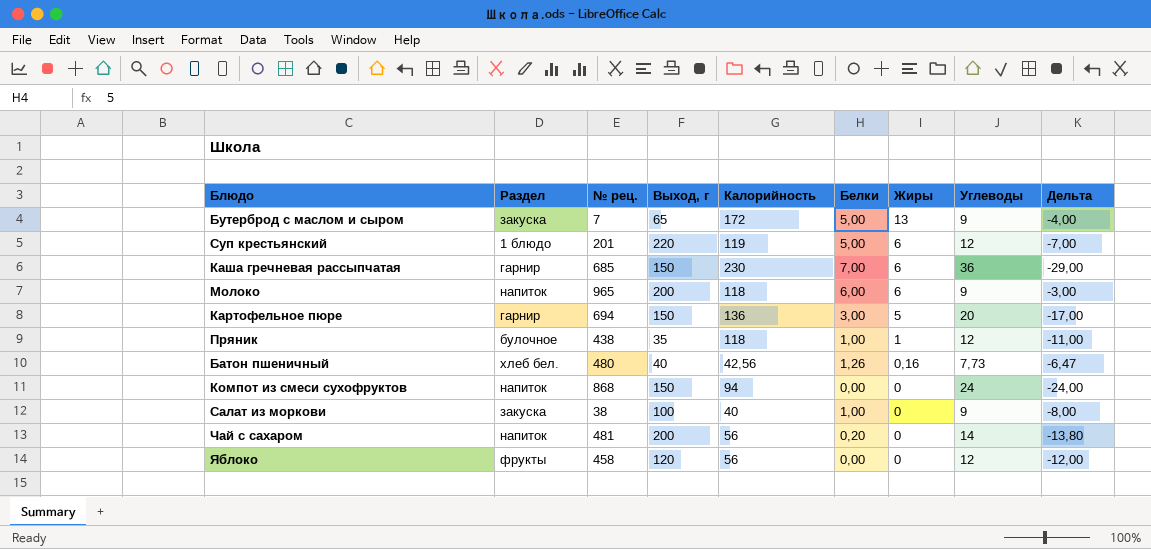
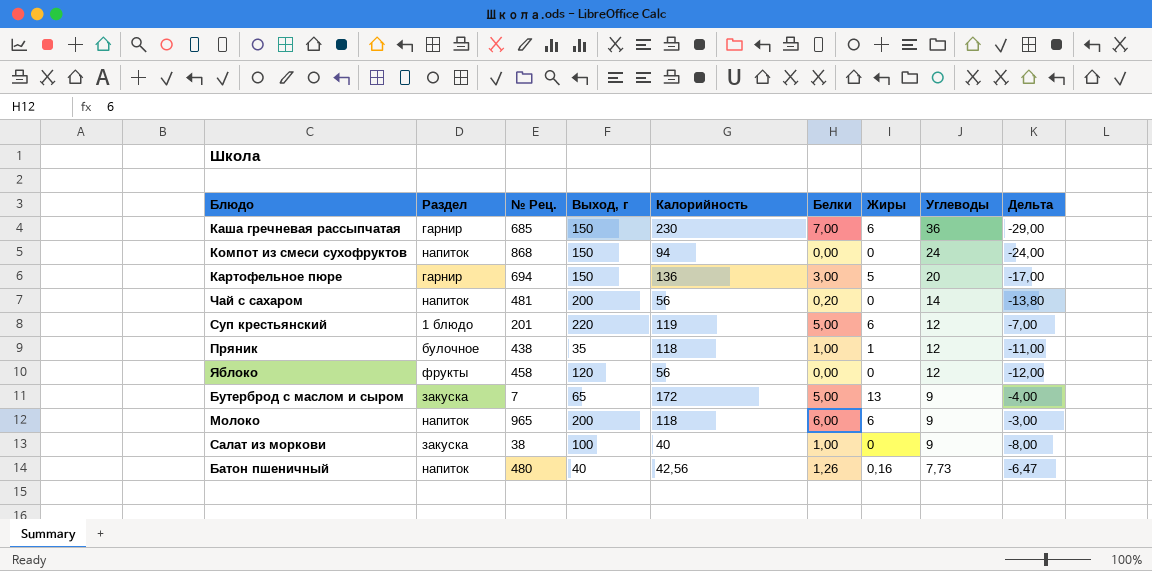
row order: Жиры descending -> Углеводы descending
column name: № рец. -> № Рец.
Батон пшеничный | Раздел: хлеб бел. -> напиток

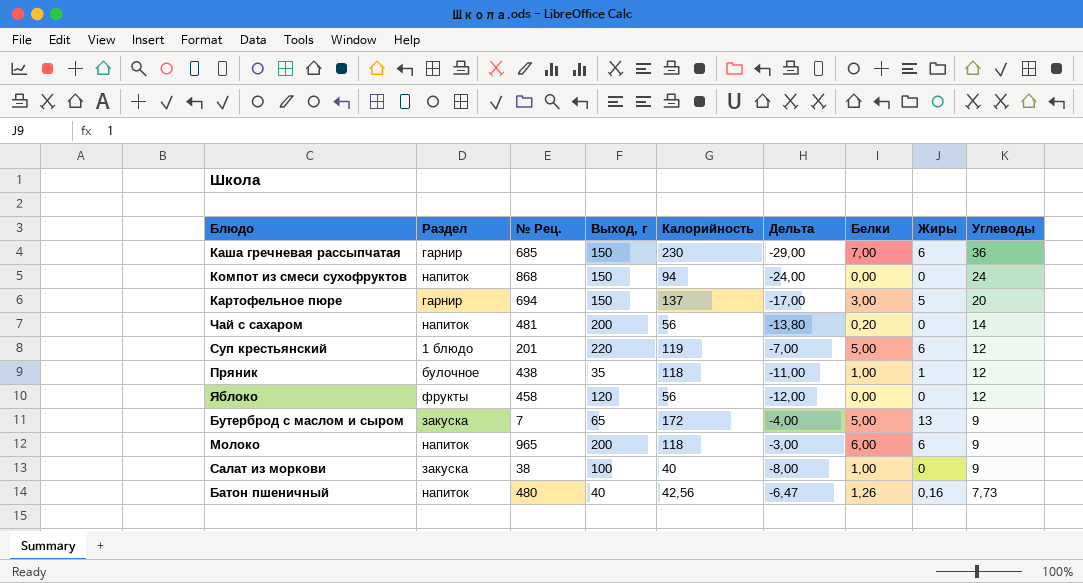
column Дельта | position: 9 -> 6
Картофельное пюре | Калорийность: 136 -> 137

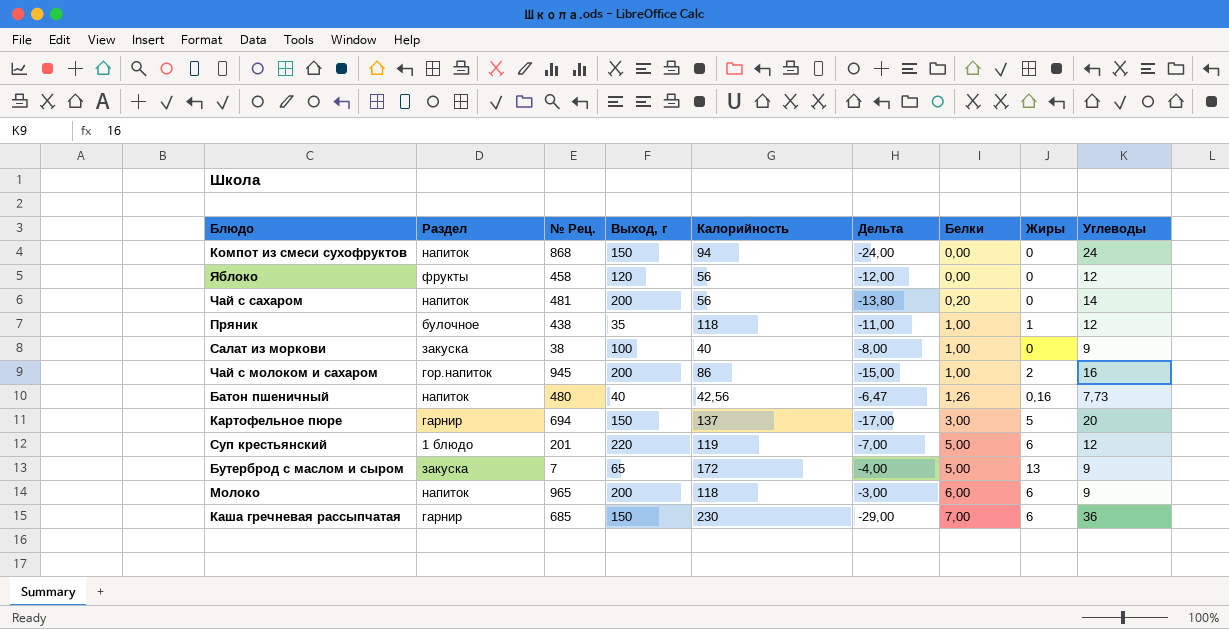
row order: Углеводы descending -> Белки ascending
row Чай с молоком и сахаром: none -> гор.напиток | 945 | 200 | 86 | -15,00 | 1,00 | 2 | 16

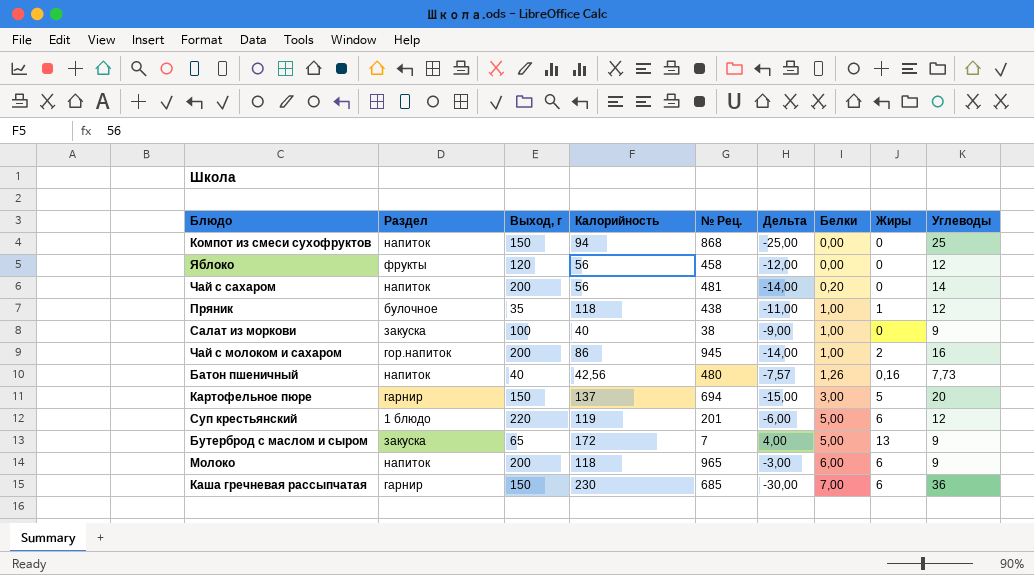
column № Рец. | position: 3 -> 5
column Дельта | formula: [Белки] - [Углеводы] -> [Жиры] - [Углеводы]
Компот из смеси сухофруктов | Углеводы: 24 -> 25

